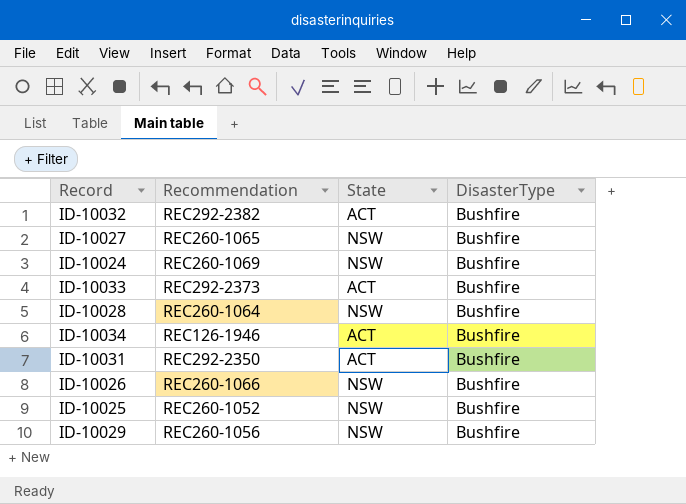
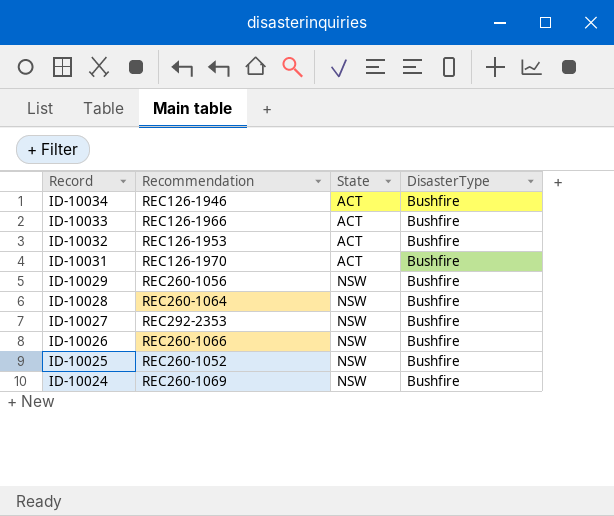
row order: none -> Record descending
ID-10033 | Recommendation: REC292-2373 -> REC126-1966
ID-10032 | Recommendation: REC292-2382 -> REC126-1953
ID-10031 | Recommendation: REC292-2350 -> REC126-1970
ID-10027 | Recommendation: REC260-1065 -> REC292-2353

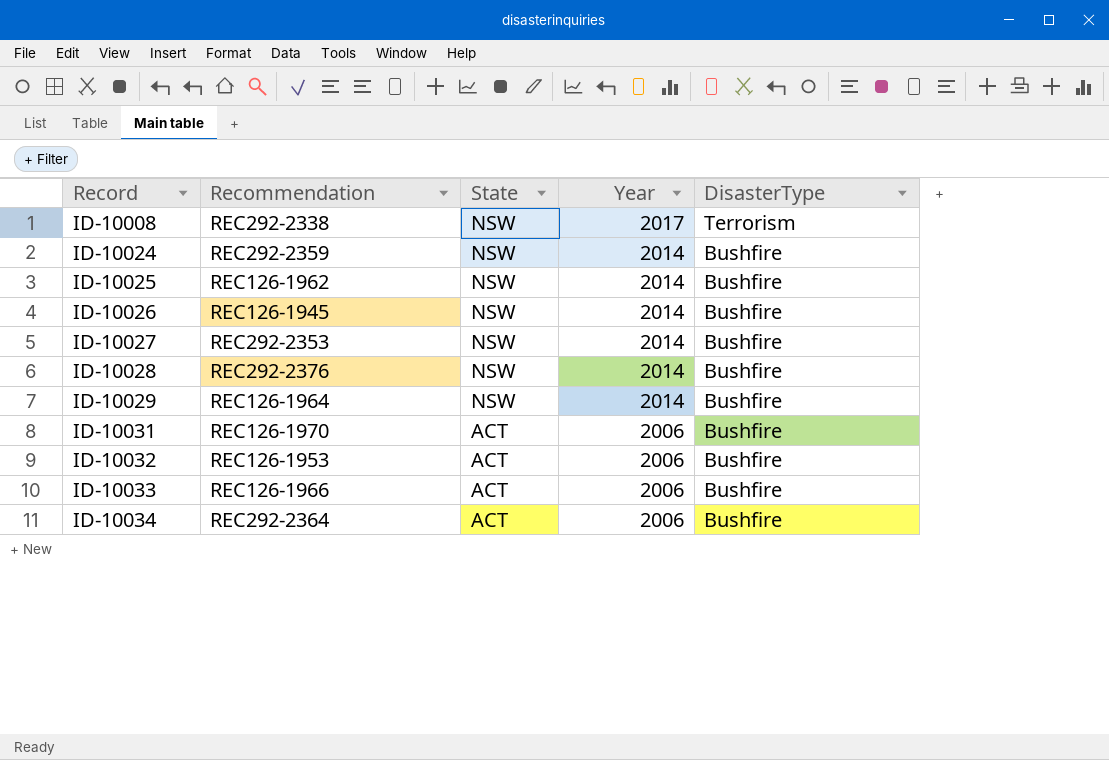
row order: Record descending -> Record ascending
column Year | position: none -> 4
row ID-10008: none -> REC292-2338 | NSW | 2017 | Terrorism
ID-10024 | Recommendation: REC260-1069 -> REC292-2359
ID-10025 | Recommendation: REC260-1052 -> REC126-1962
ID-10026 | Recommendation: REC260-1066 -> REC126-1945
ID-10028 | Recommendation: REC260-1064 -> REC292-2376
ID-10029 | Recommendation: REC260-1056 -> REC126-1964
ID-10034 | Recommendation: REC126-1946 -> REC292-2364

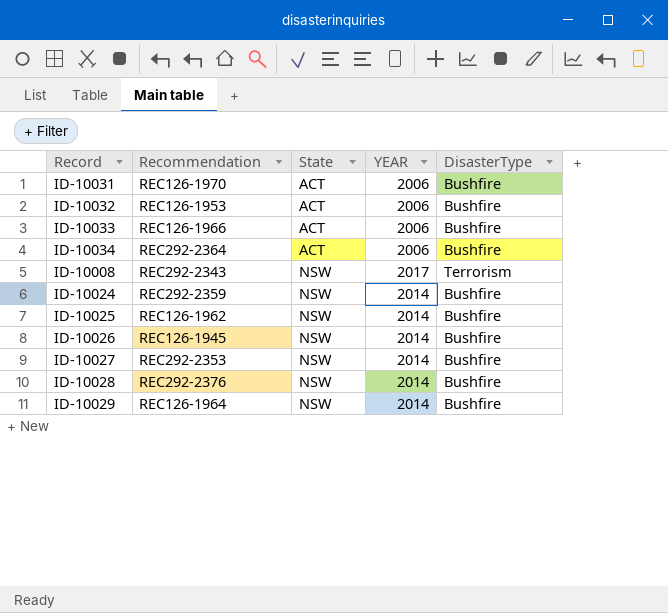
row order: Record ascending -> State ascending
column name: Year -> YEAR
ID-10008 | Recommendation: REC292-2338 -> REC292-2343

